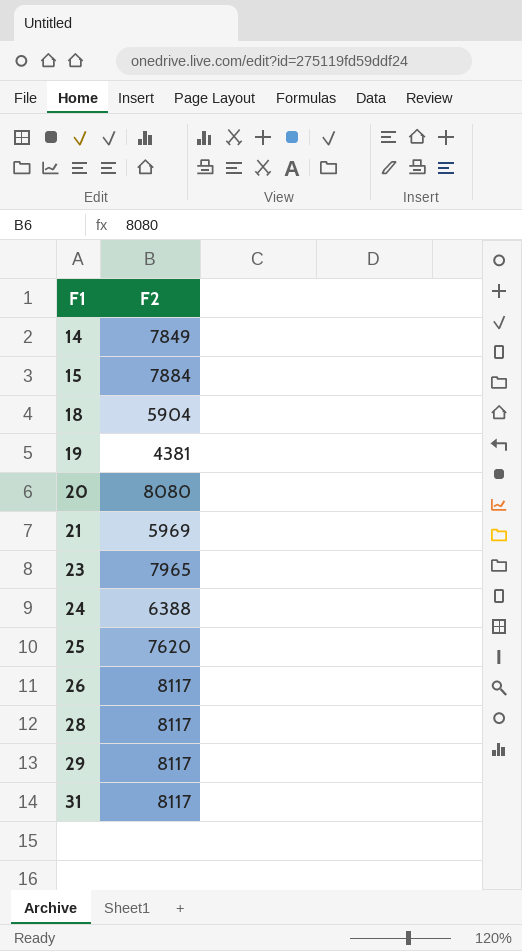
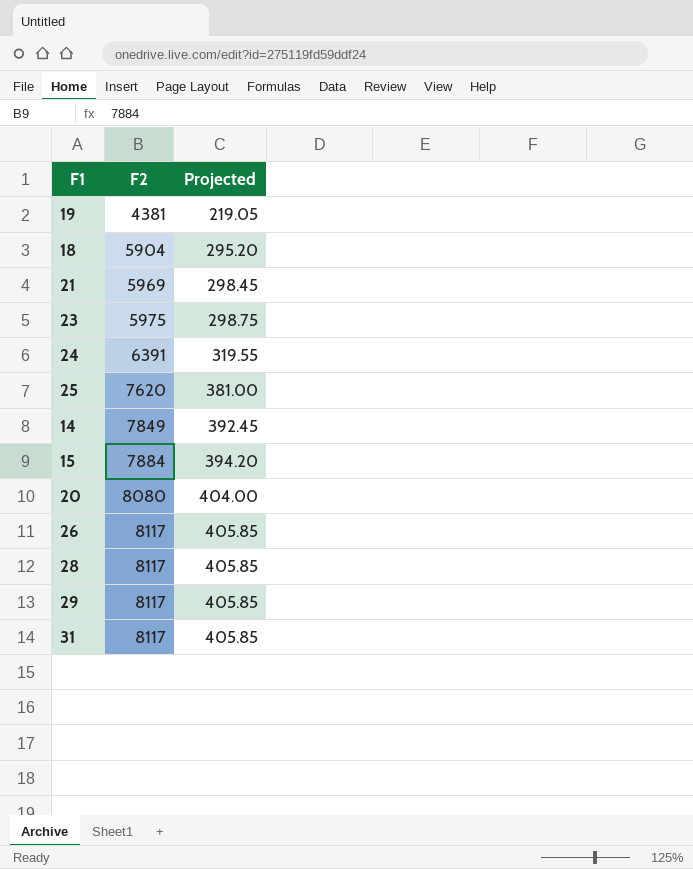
row order: F1 ascending -> F2 ascending
column Projected | formula: none -> [F2] * 0.05
23 | F2: 7965 -> 5975
24 | F2: 6388 -> 6391

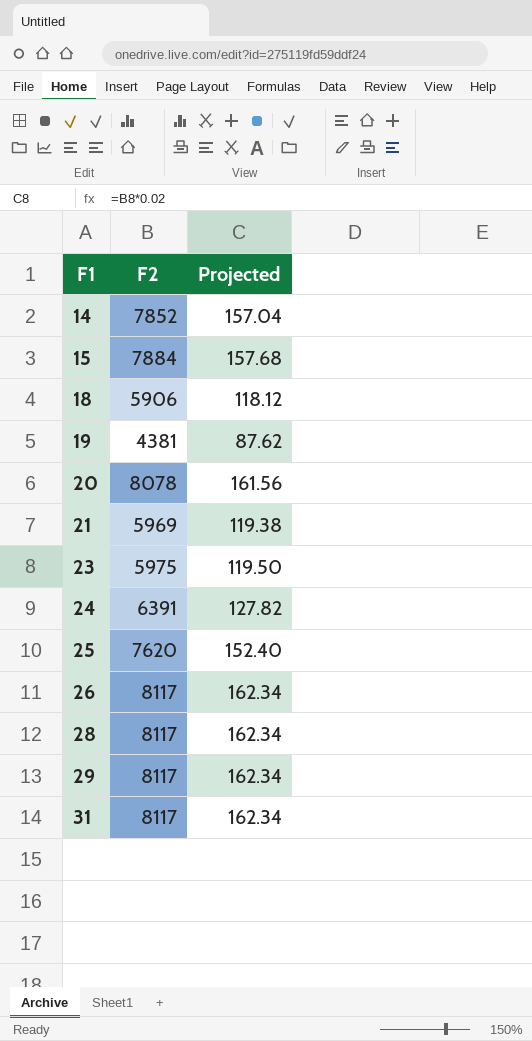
row order: F2 ascending -> F1 ascending
column Projected | formula: [F2] * 0.05 -> [F2] * 0.02
14 | F2: 7849 -> 7852
18 | F2: 5904 -> 5906
20 | F2: 8080 -> 8078

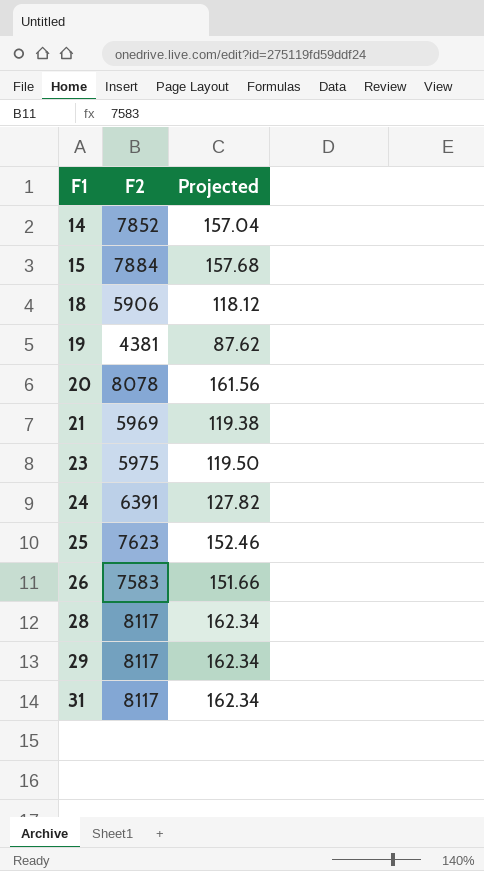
25 | F2: 7620 -> 7623
25 | Projected: 152.40 -> 152.46
26 | F2: 8117 -> 7583
26 | Projected: 162.34 -> 151.66

